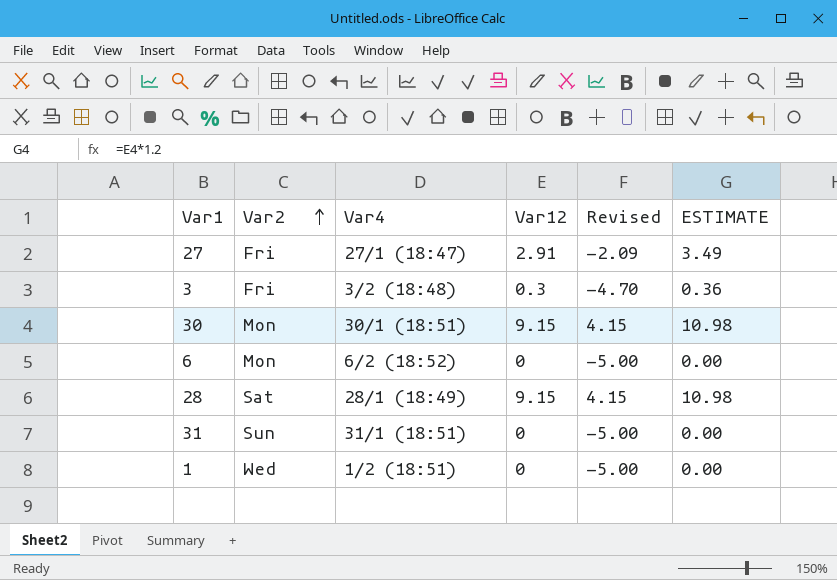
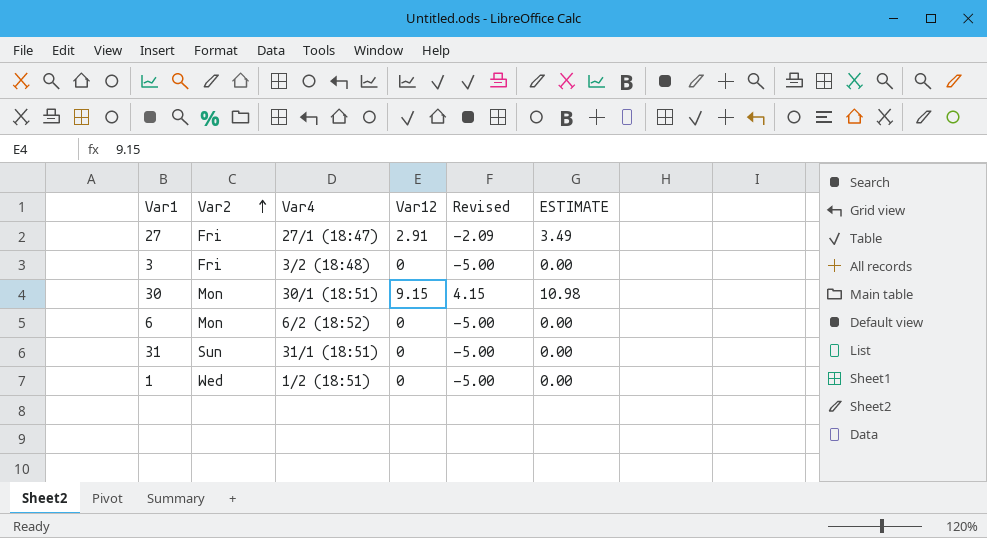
row 28: Sat | 28/1 (18:49) | 9.15 | 4.15 | 10.98 -> none
3 | Var12: 0.3 -> 0
3 | Revised: -4.70 -> -5.00
3 | ESTIMATE: 0.36 -> 0.00

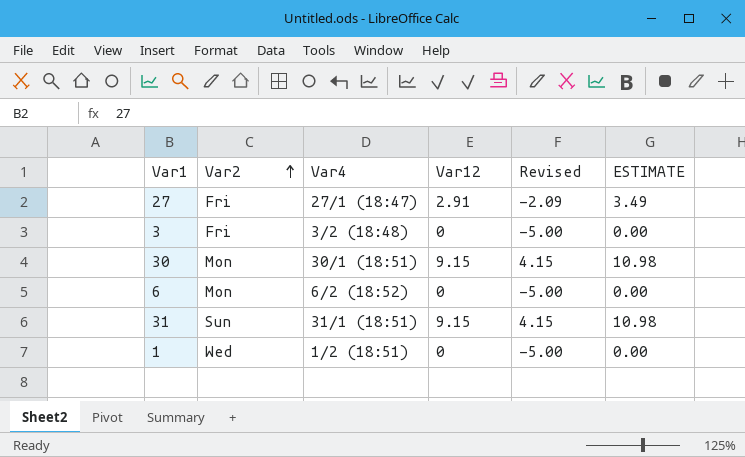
31 | Var12: 0 -> 9.15
31 | Revised: -5.00 -> 4.15
31 | ESTIMATE: 0.00 -> 10.98

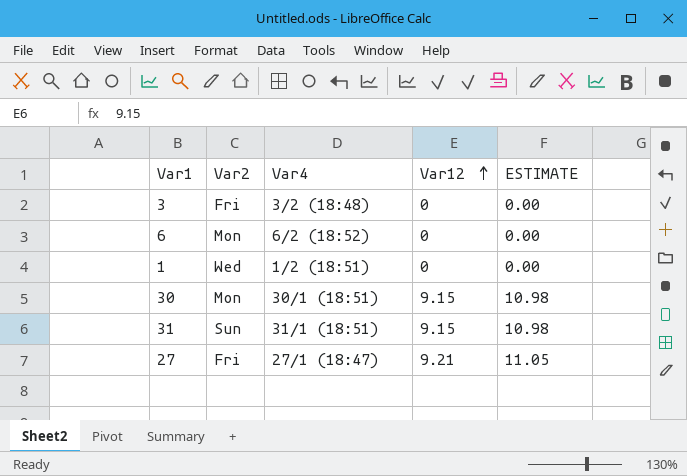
row order: Var2 ascending -> Var12 ascending
column Revised | formula: [Var12] - 5 -> none
27 | Var12: 2.91 -> 9.21
27 | ESTIMATE: 3.49 -> 11.05

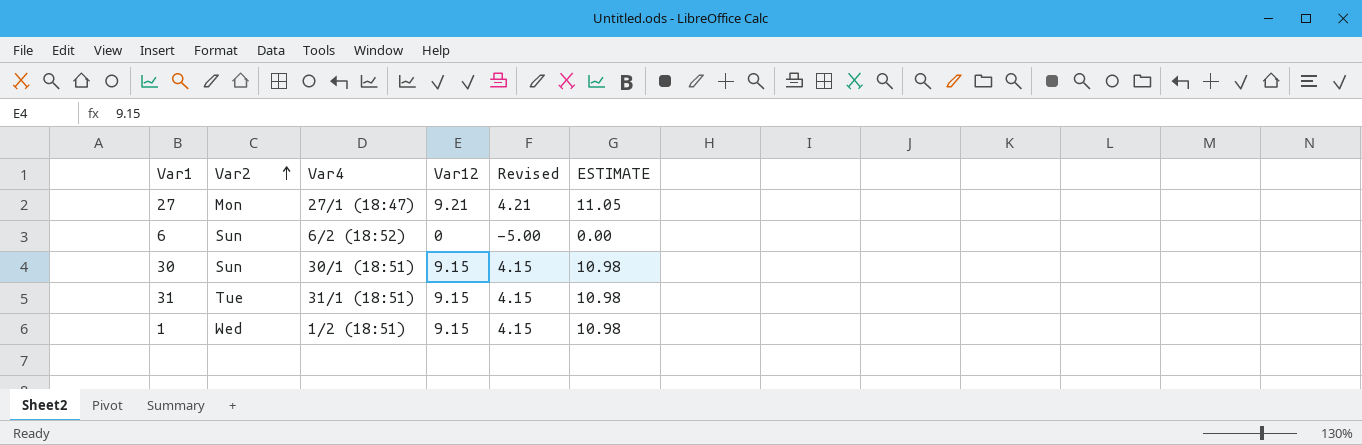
row order: Var12 ascending -> Var2 ascending
column Revised | formula: none -> [Var12] - 5
row 3: Fri | 3/2 (18:48) | 0 | 0.00 -> none
27 | Var2: Fri -> Mon
6 | Var2: Mon -> Sun
30 | Var2: Mon -> Sun
31 | Var2: Sun -> Tue
1 | Var12: 0 -> 9.15
1 | ESTIMATE: 0.00 -> 10.98

